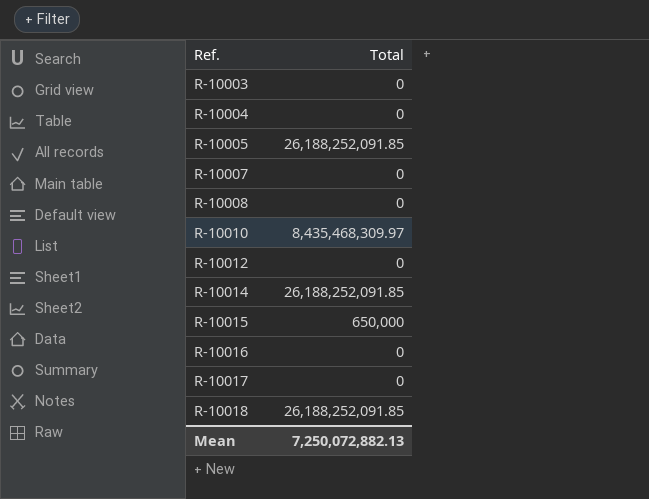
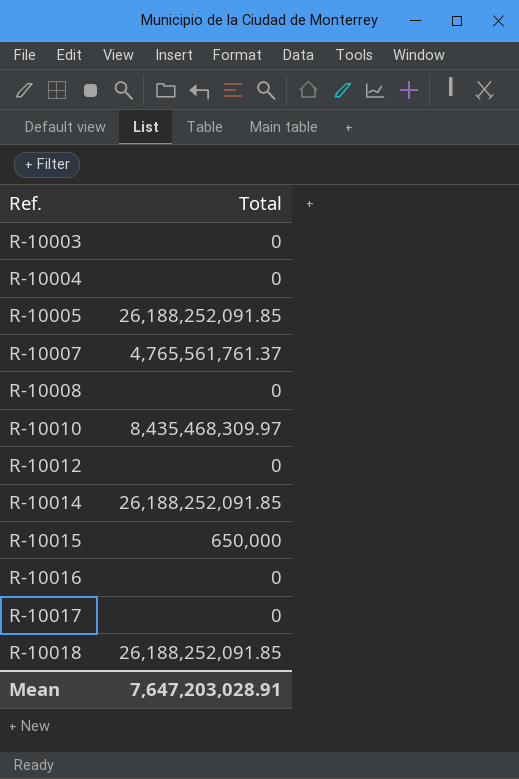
R-10007 | Total: 0 -> 4,765,561,761.37
Mean | Total: 7,250,072,882.13 -> 7,647,203,028.91

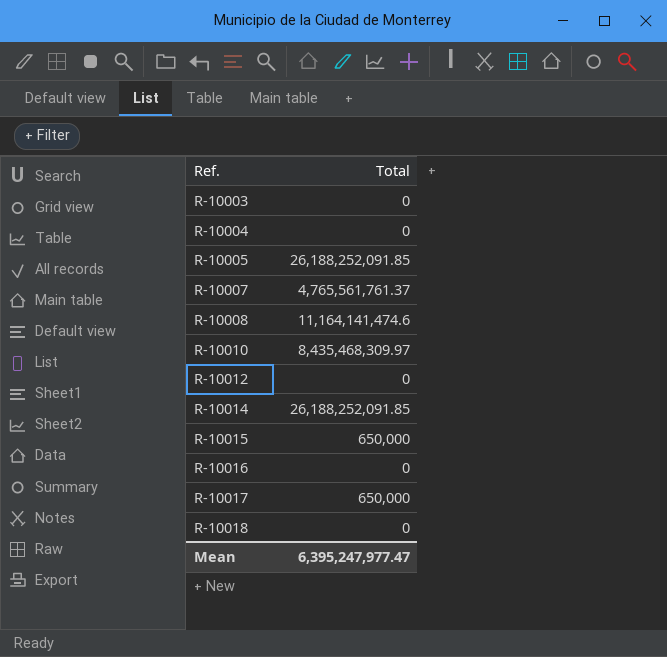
R-10008 | Total: 0 -> 11,164,141,474.6
R-10017 | Total: 0 -> 650,000
R-10018 | Total: 26,188,252,091.85 -> 0
Mean | Total: 7,647,203,028.91 -> 6,395,247,977.47

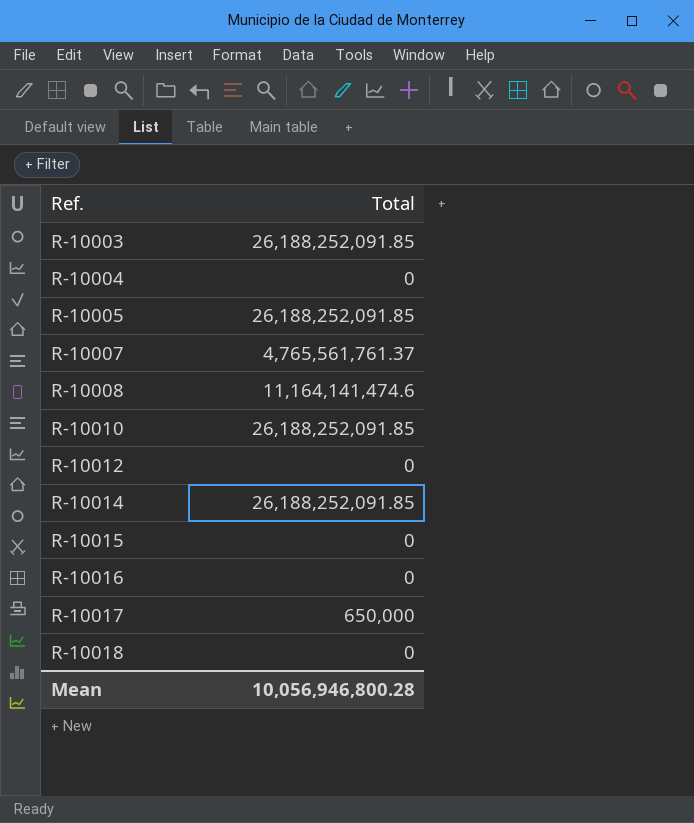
R-10003 | Total: 0 -> 26,188,252,091.85
R-10010 | Total: 8,435,468,309.97 -> 26,188,252,091.85
R-10015 | Total: 650,000 -> 0
Mean | Total: 6,395,247,977.47 -> 10,056,946,800.28

